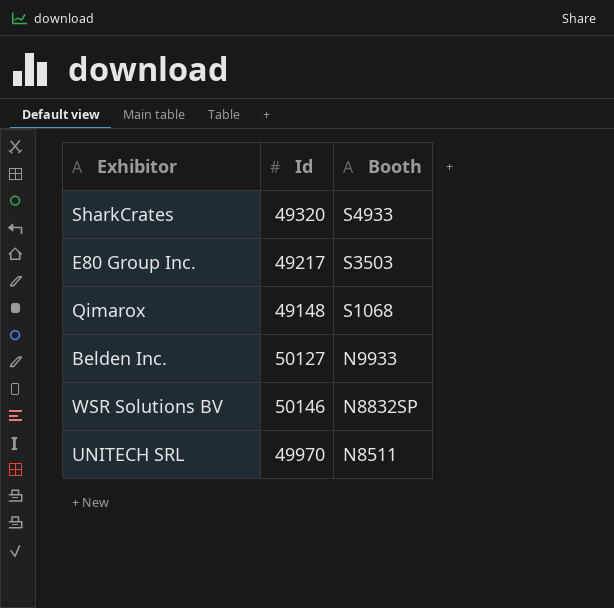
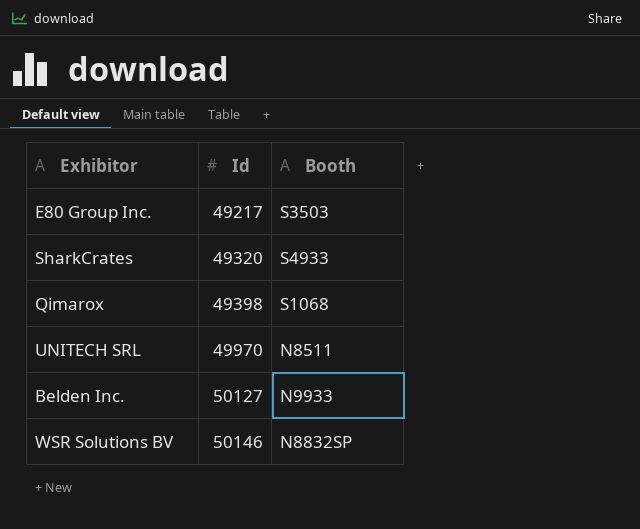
row order: Booth descending -> Id ascending
Qimarox | Id: 49148 -> 49398

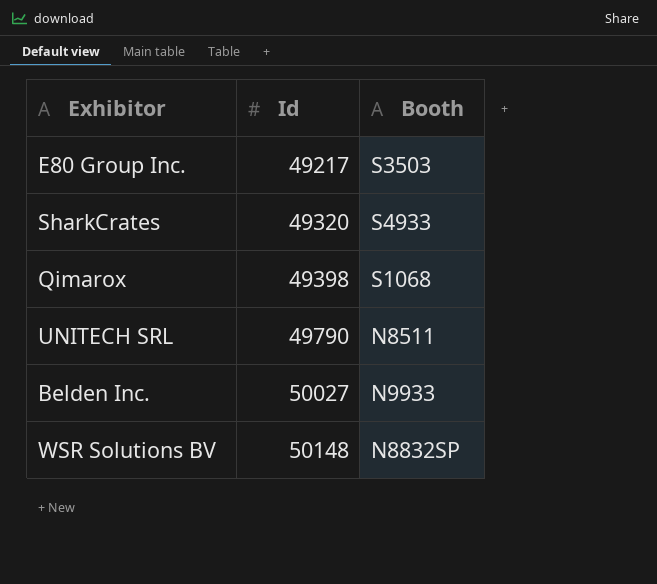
UNITECH SRL | Id: 49970 -> 49790
Belden Inc. | Id: 50127 -> 50027
WSR Solutions BV | Id: 50146 -> 50148

